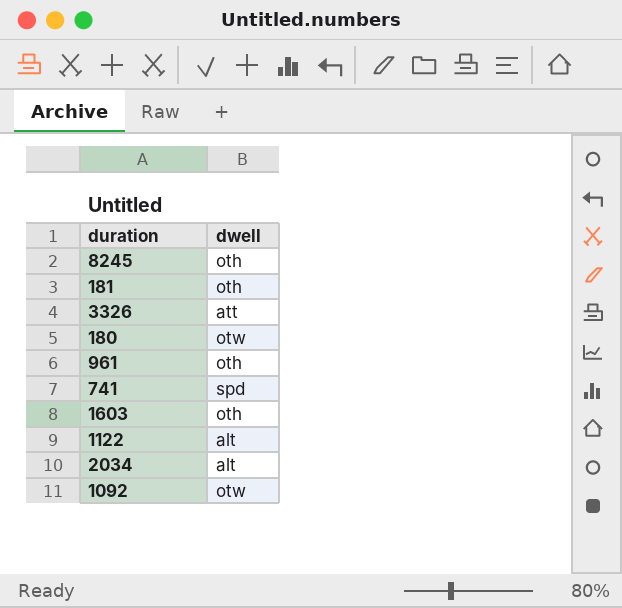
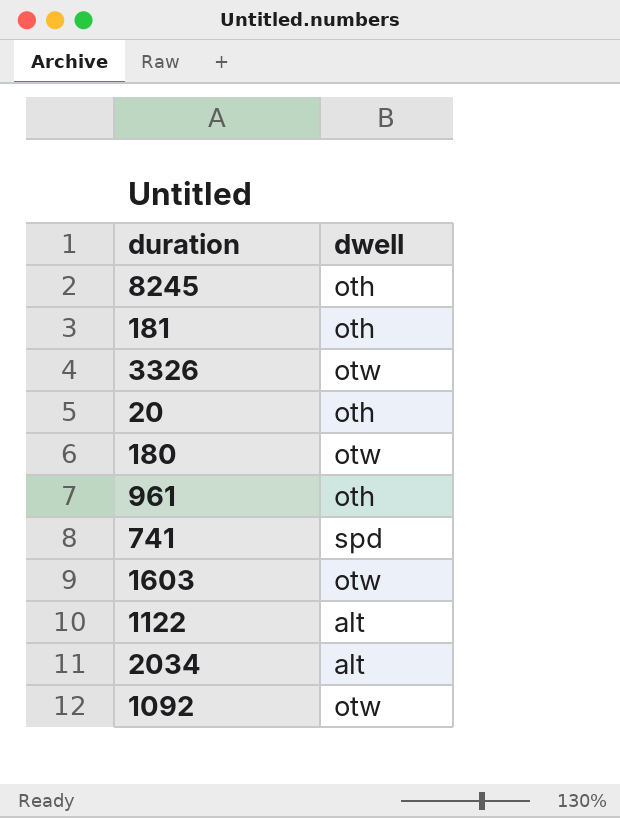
3326 | dwell: att -> otw
row 20: none -> oth
1603 | dwell: oth -> otw

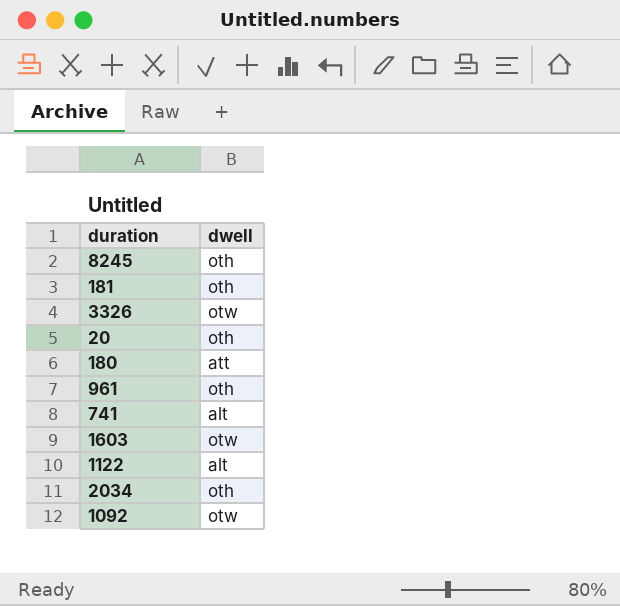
180 | dwell: otw -> att
741 | dwell: spd -> alt
2034 | dwell: alt -> oth

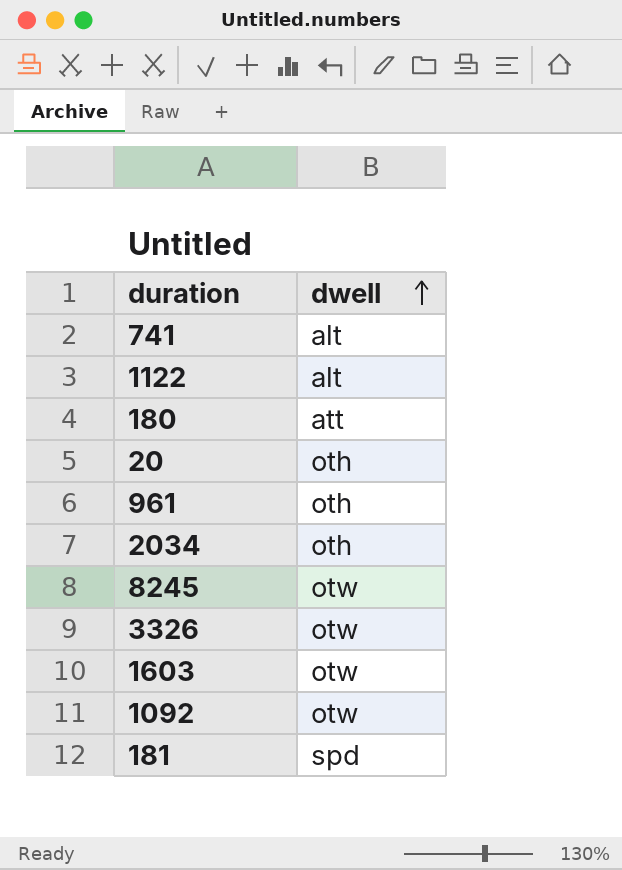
row order: none -> dwell ascending
8245 | dwell: oth -> otw
181 | dwell: oth -> spd

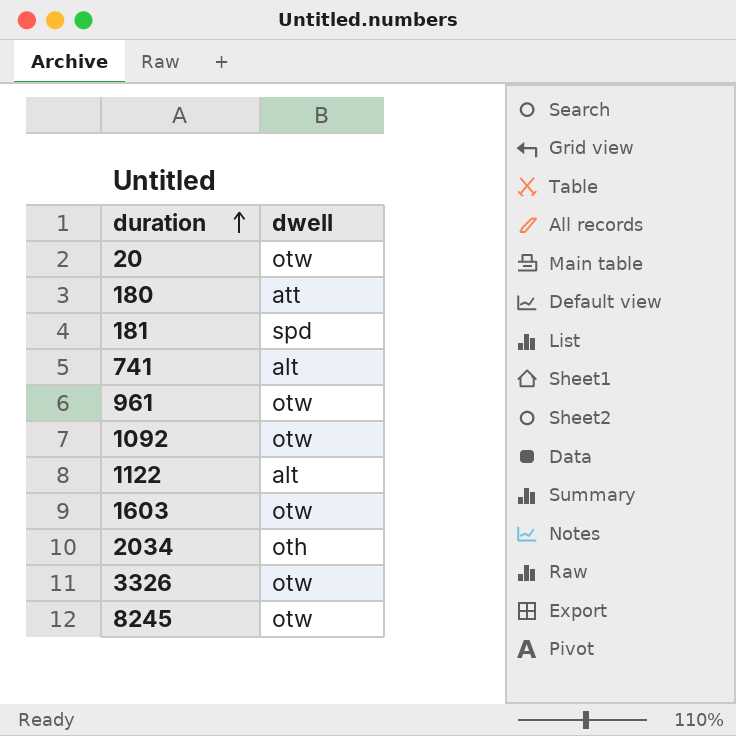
row order: dwell ascending -> duration ascending
20 | dwell: oth -> otw
961 | dwell: oth -> otw

